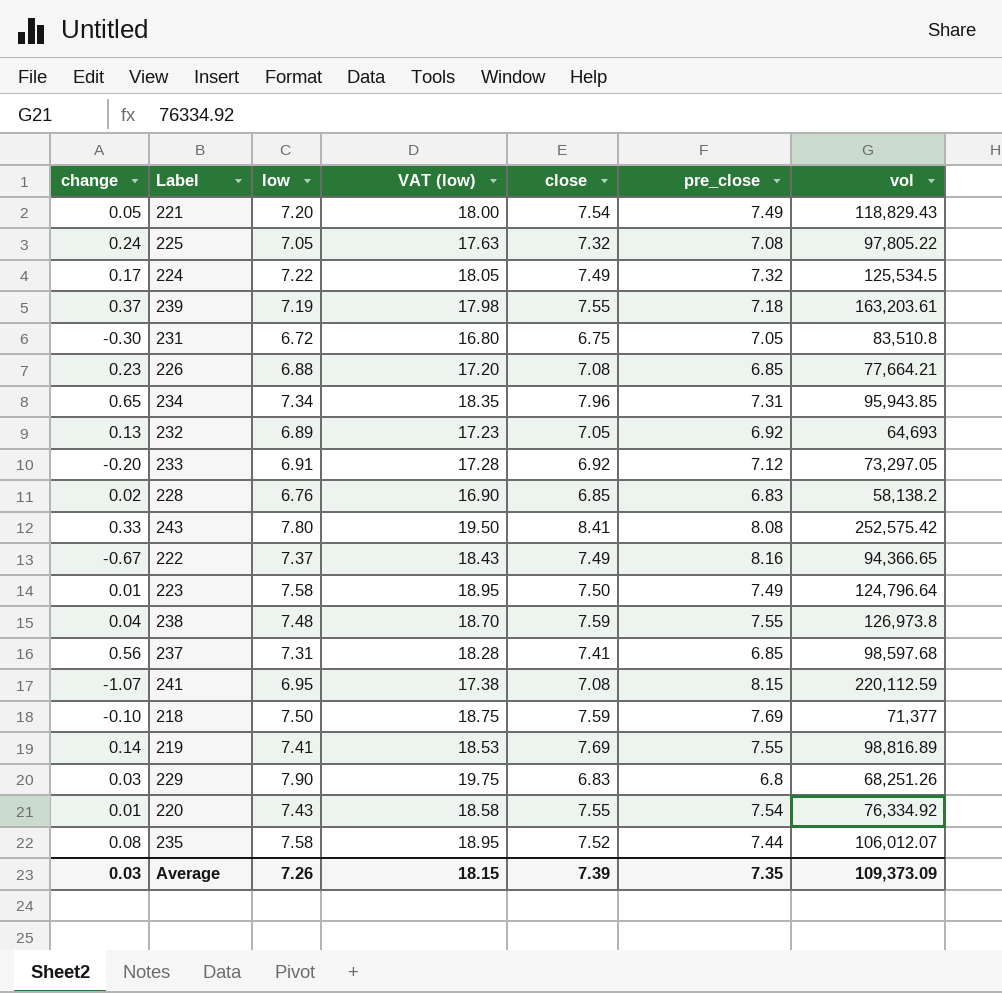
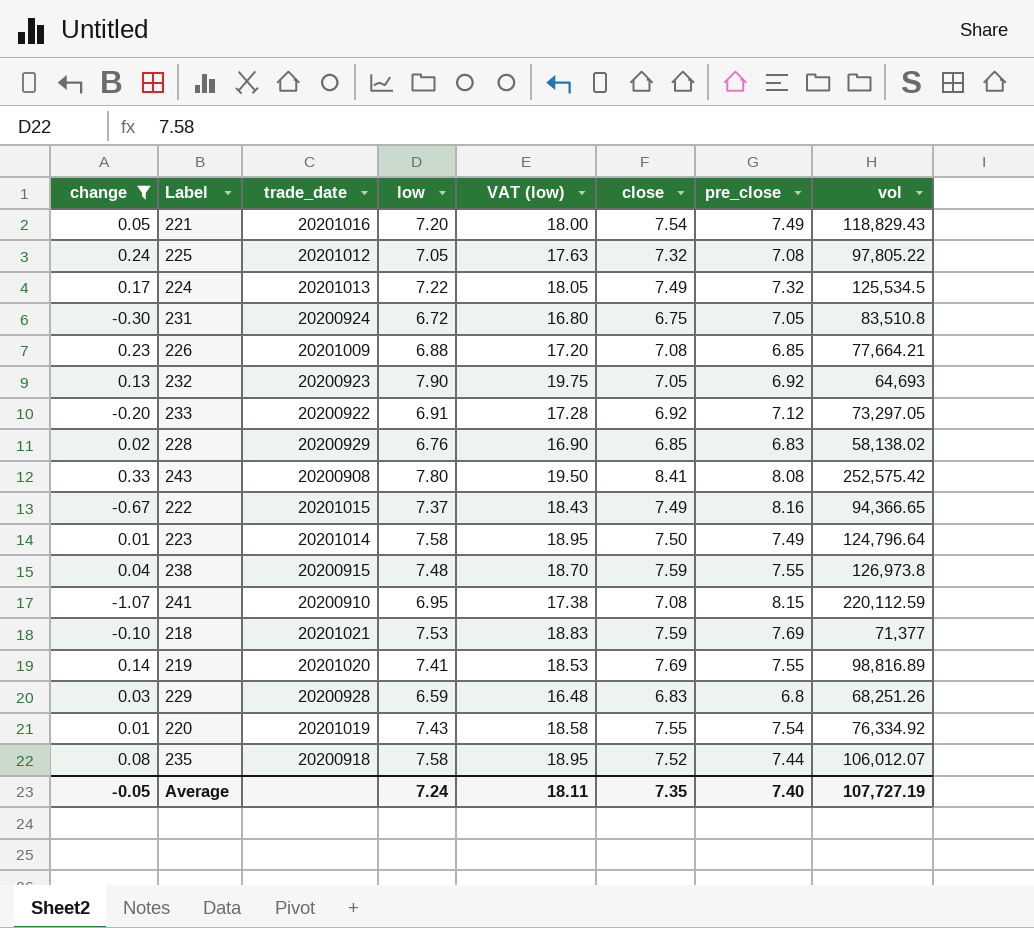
filter: none -> change <= 0.33
column trade_date | position: none -> 3
232 | low: 6.89 -> 7.90
232 | VAT (low): 17.23 -> 19.75
228 | vol: 58,138.2 -> 58,138.02
218 | low: 7.50 -> 7.53
218 | VAT (low): 18.75 -> 18.83
229 | low: 7.90 -> 6.59
229 | VAT (low): 19.75 -> 16.48
Average | change: 0.03 -> -0.05
Average | low: 7.26 -> 7.24
Average | VAT (low): 18.15 -> 18.11
Average | close: 7.39 -> 7.35
Average | pre_close: 7.35 -> 7.40
Average | vol: 109,373.09 -> 107,727.19

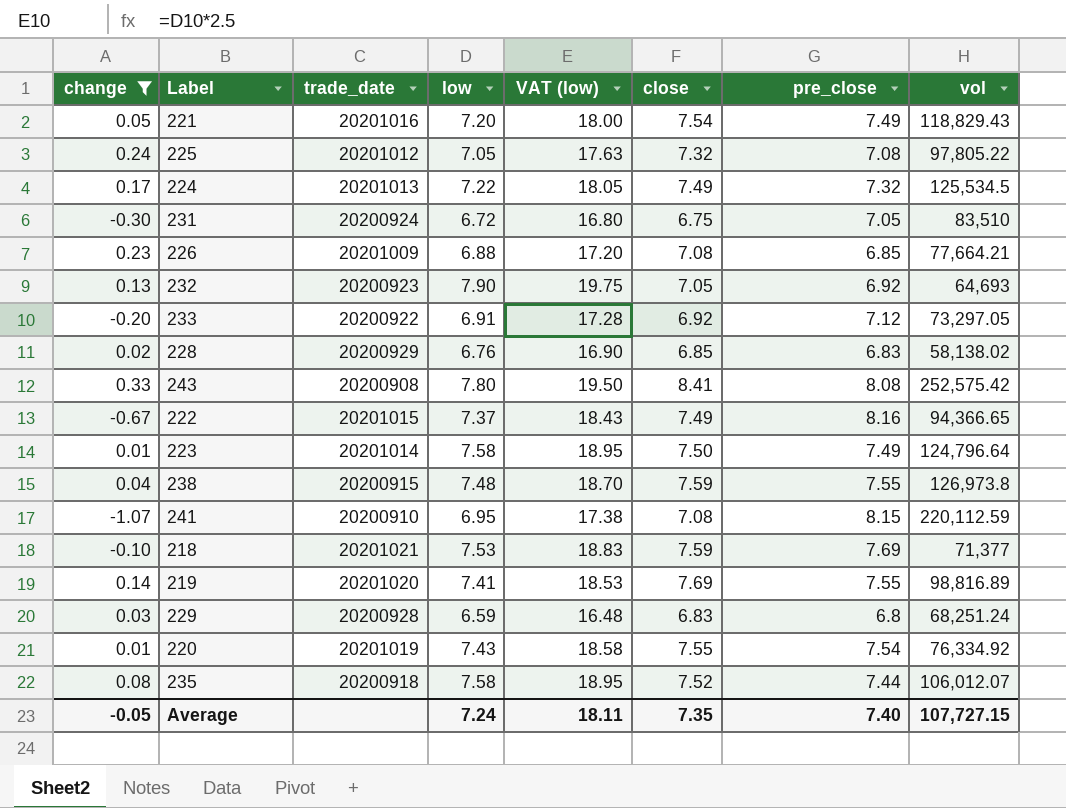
231 | vol: 83,510.8 -> 83,510
229 | vol: 68,251.26 -> 68,251.24
Average | vol: 107,727.19 -> 107,727.15

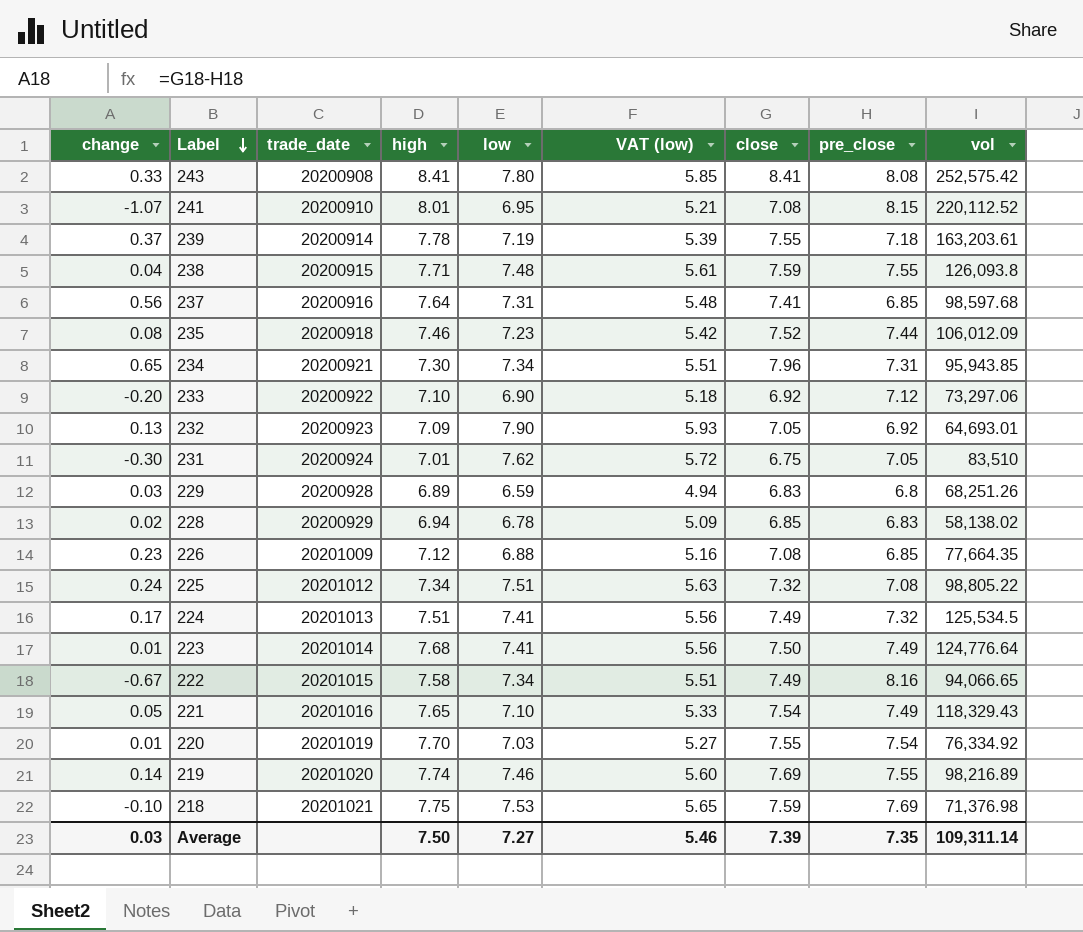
filter: change <= 0.33 -> none
row order: none -> Label descending
column high | position: none -> 4
column VAT (low) | formula: [low] * 2.5 -> [low] * 0.75
241 | vol: 220,112.59 -> 220,112.52
238 | vol: 126,973.8 -> 126,093.8
235 | low: 7.58 -> 7.23
235 | vol: 106,012.07 -> 106,012.09
233 | low: 6.91 -> 6.90
233 | vol: 73,297.05 -> 73,297.06
232 | vol: 64,693 -> 64,693.01
231 | low: 6.72 -> 7.62
229 | vol: 68,251.24 -> 68,251.26
228 | low: 6.76 -> 6.78
226 | vol: 77,664.21 -> 77,664.35
225 | low: 7.05 -> 7.51
225 | vol: 97,805.22 -> 98,805.22
224 | low: 7.22 -> 7.41
223 | low: 7.58 -> 7.41
223 | vol: 124,796.64 -> 124,776.64
222 | low: 7.37 -> 7.34
222 | vol: 94,366.65 -> 94,066.65
221 | low: 7.20 -> 7.10
221 | vol: 118,829.43 -> 118,329.43
220 | low: 7.43 -> 7.03
219 | low: 7.41 -> 7.46
219 | vol: 98,816.89 -> 98,216.89
218 | vol: 71,377 -> 71,376.98
Average | change: -0.05 -> 0.03
Average | low: 7.24 -> 7.27
Average | VAT (low): 18.11 -> 5.46
Average | close: 7.35 -> 7.39
Average | pre_close: 7.40 -> 7.35
Average | vol: 107,727.15 -> 109,311.14

